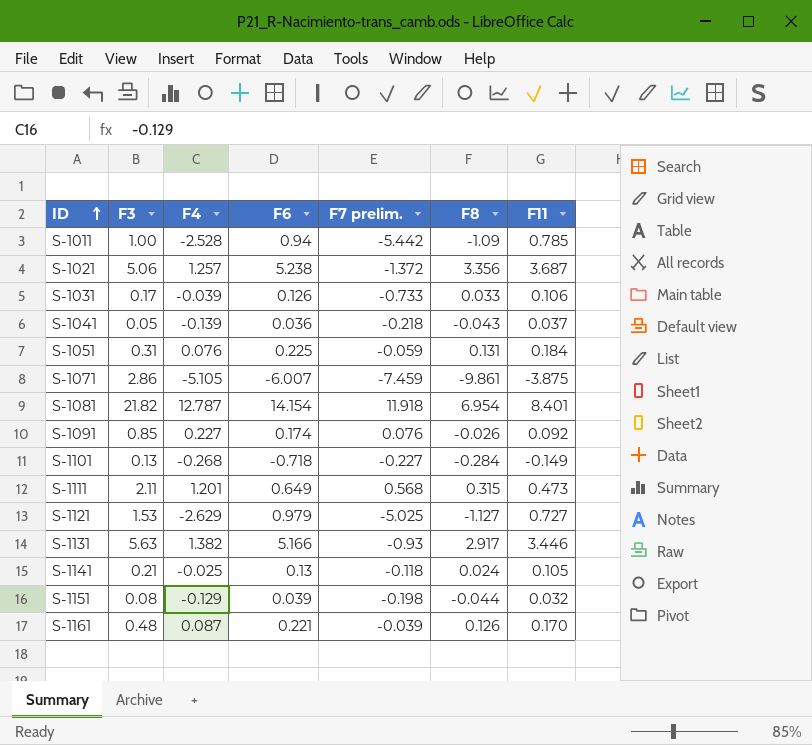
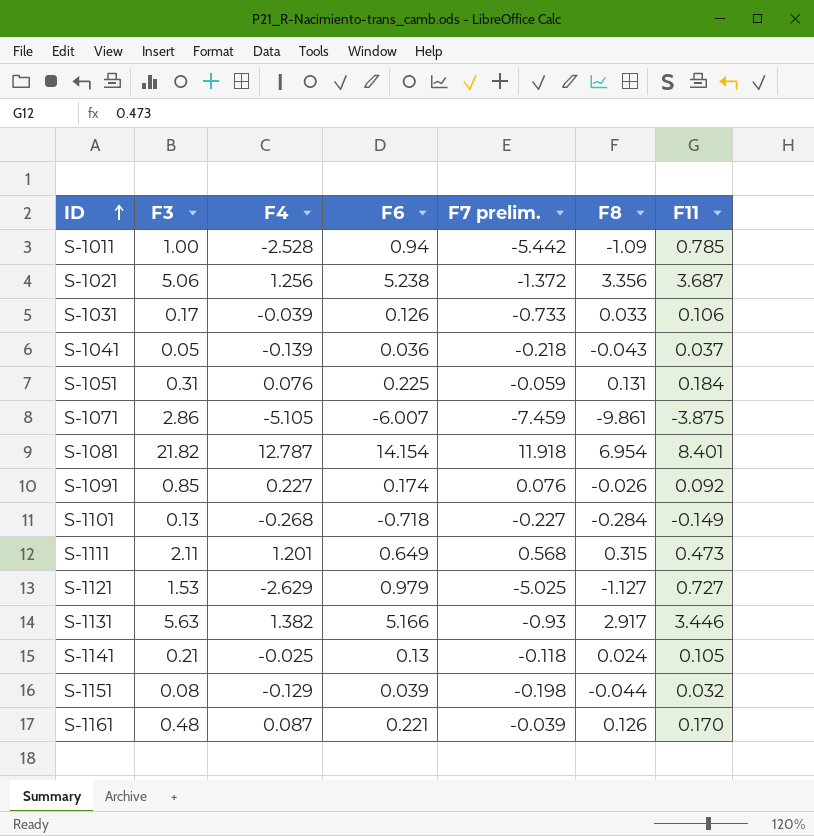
S-1021 | F4: 1.257 -> 1.256

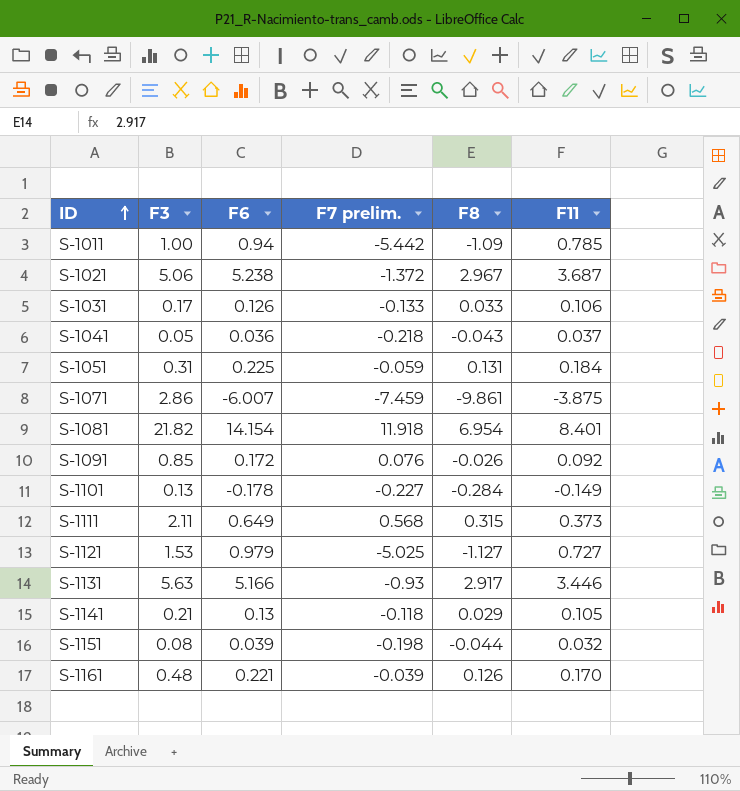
column F4 | position: 3 -> none
S-1021 | F8: 3.356 -> 2.967
S-1031 | F7 prelim.: -0.733 -> -0.133
S-1091 | F6: 0.174 -> 0.172
S-1101 | F6: -0.718 -> -0.178
S-1111 | F11: 0.473 -> 0.373
S-1141 | F8: 0.024 -> 0.029

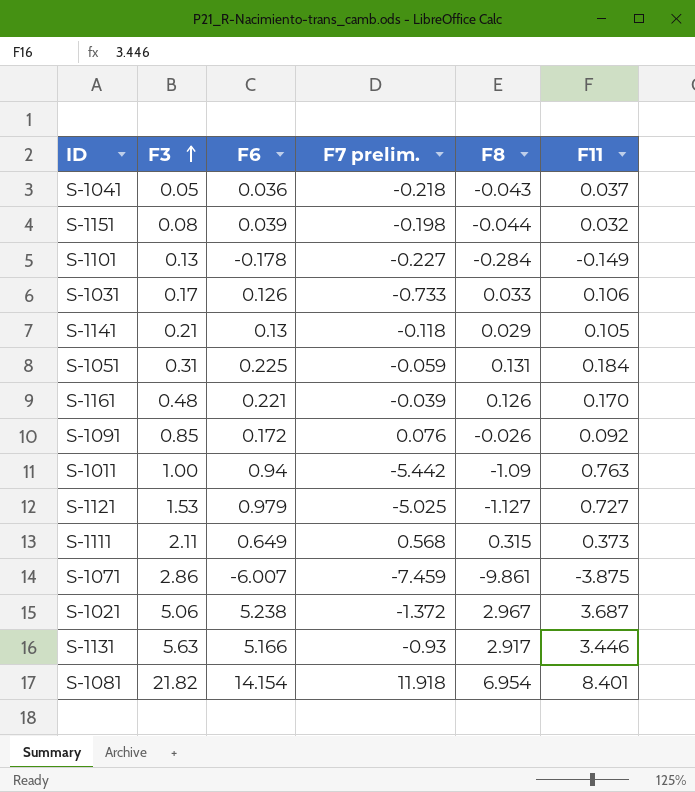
row order: ID ascending -> F3 ascending
S-1031 | F7 prelim.: -0.133 -> -0.733
S-1011 | F11: 0.785 -> 0.763

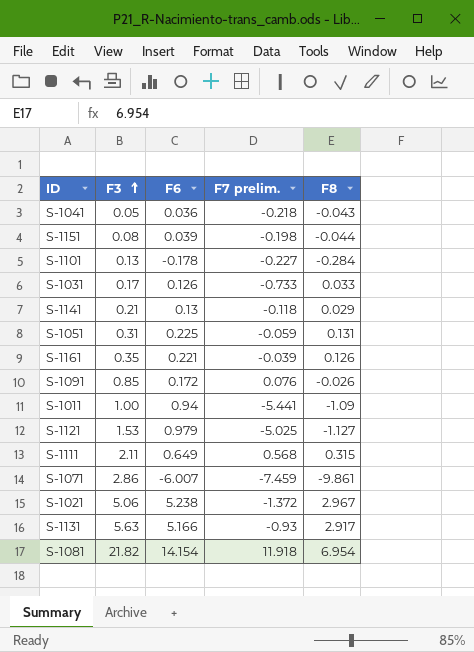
column F11 | position: 6 -> none
S-1161 | F3: 0.48 -> 0.35
S-1011 | F7 prelim.: -5.442 -> -5.441

